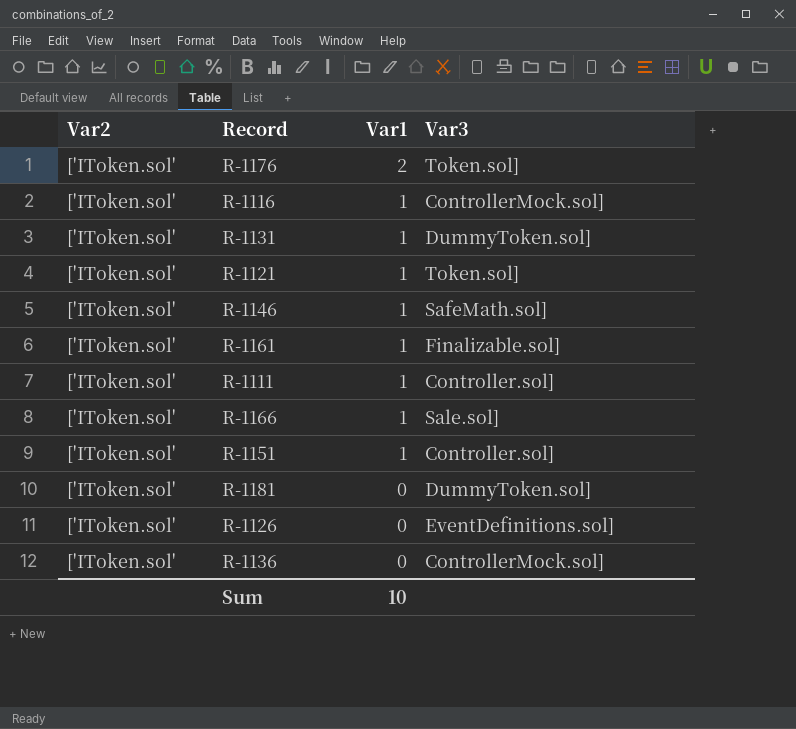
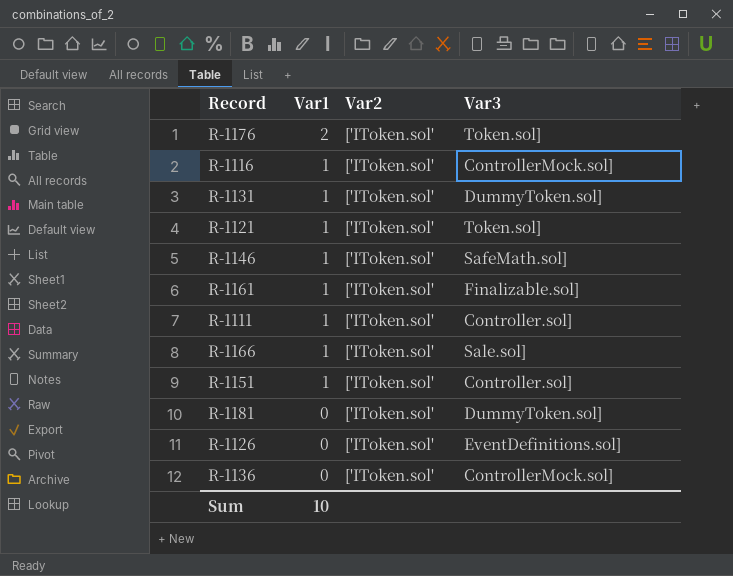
column Var2 | position: 1 -> 3

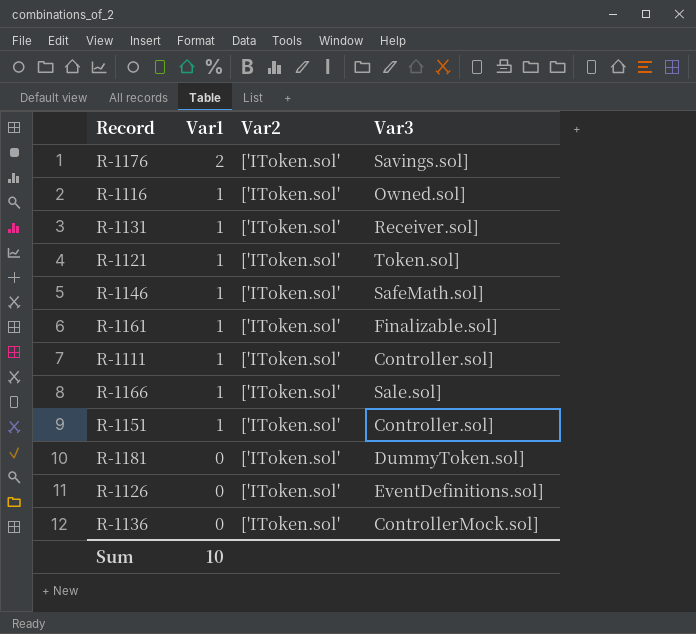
R-1176 | Var3: Token.sol] -> Savings.sol]
R-1116 | Var3: ControllerMock.sol] -> Owned.sol]
R-1131 | Var3: DummyToken.sol] -> Receiver.sol]

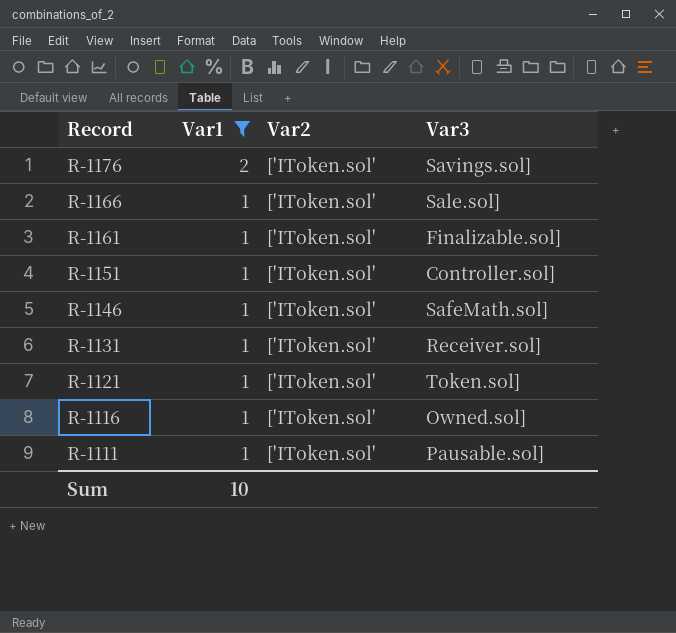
filter: none -> Var1 != 0
row order: Var1 descending -> Record descending
R-1111 | Var3: Controller.sol] -> Pausable.sol]

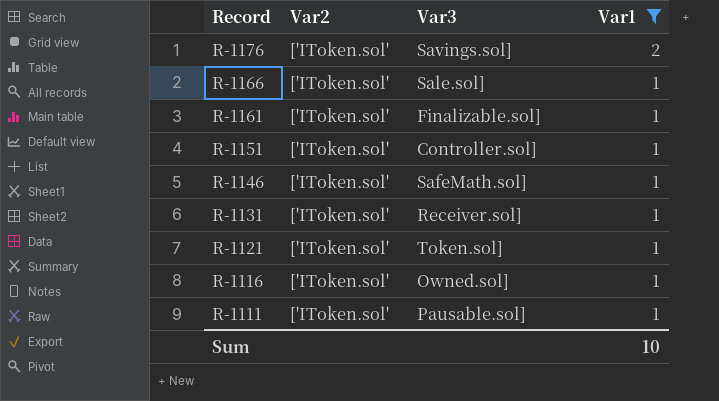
column Var1 | position: 2 -> 4

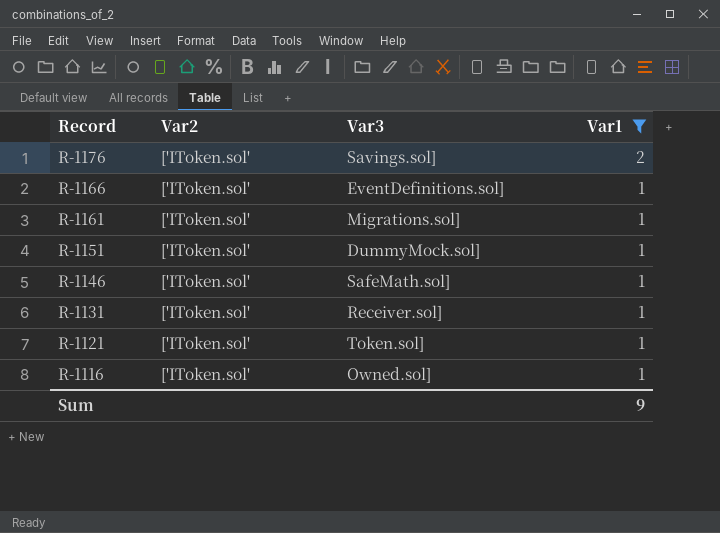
row R-1111: ['IToken.sol' | Pausable.sol] | 1 -> none
R-1166 | Var3: Sale.sol] -> EventDefinitions.sol]
R-1161 | Var3: Finalizable.sol] -> Migrations.sol]
R-1151 | Var3: Controller.sol] -> DummyMock.sol]
Sum | Var1: 10 -> 9

